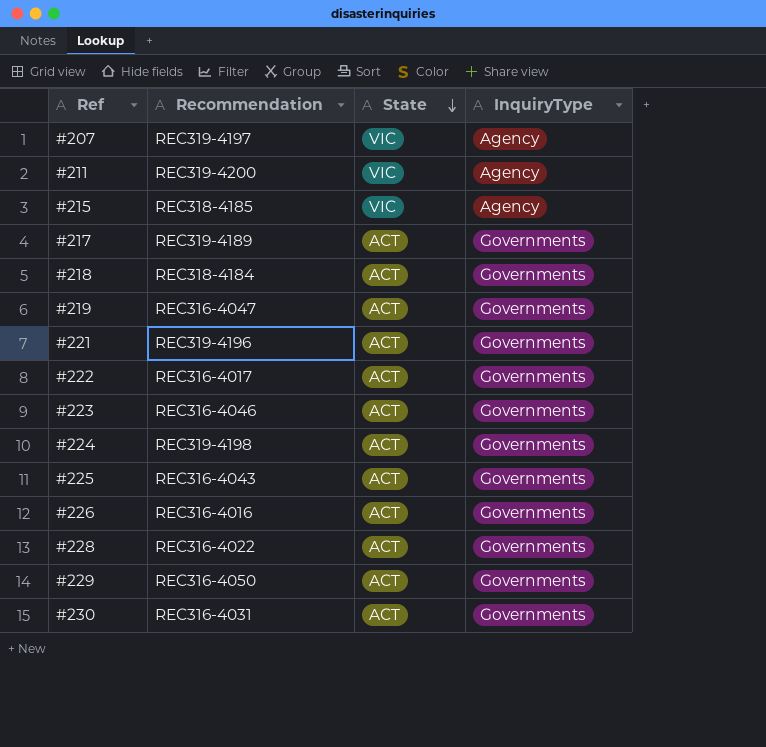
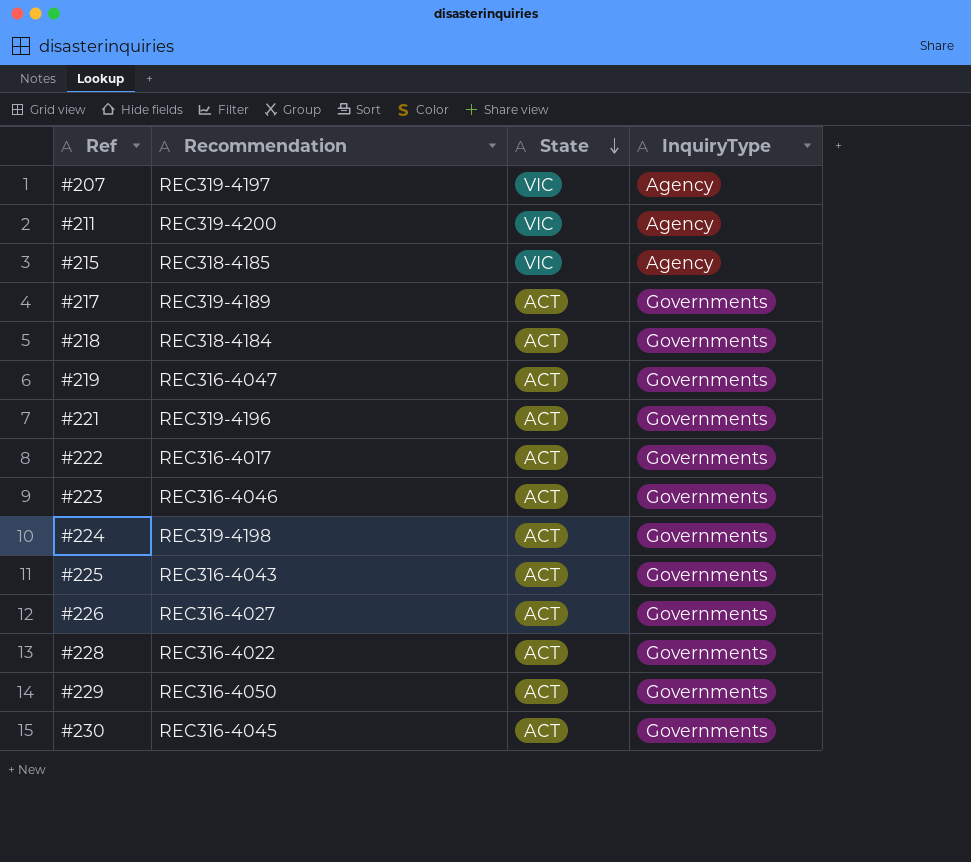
#226 | Recommendation: REC316-4016 -> REC316-4027
#230 | Recommendation: REC316-4031 -> REC316-4045

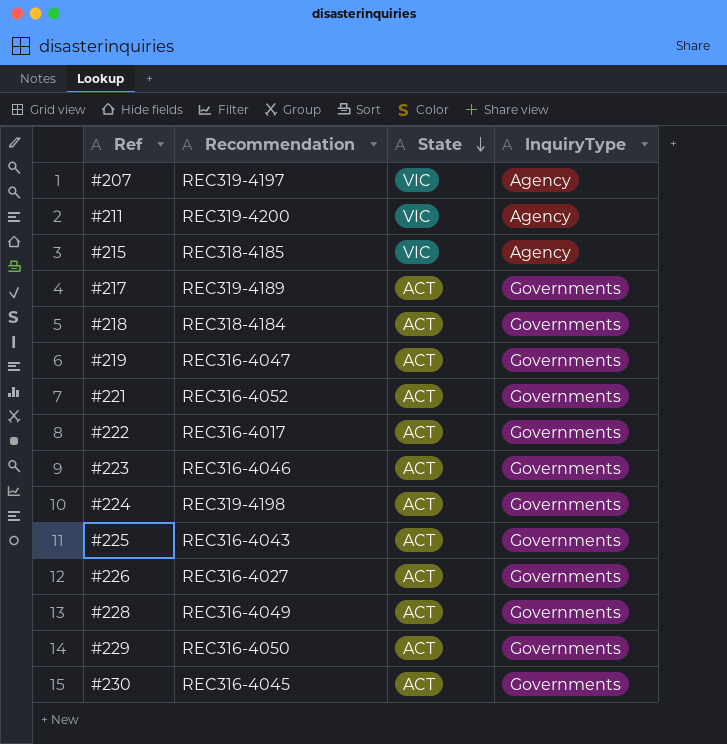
#221 | Recommendation: REC319-4196 -> REC316-4052
#228 | Recommendation: REC316-4022 -> REC316-4049

